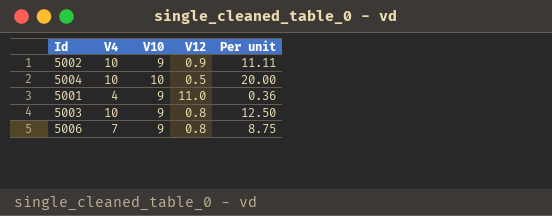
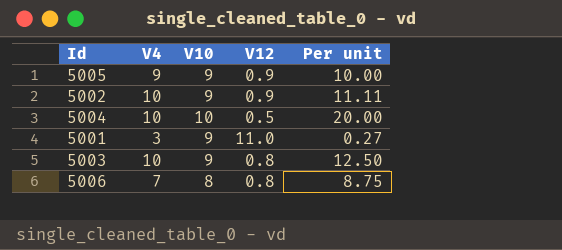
row 5005: none -> 9 | 9 | 0.9 | 10.00
5001 | V4: 4 -> 3
5001 | Per unit: 0.36 -> 0.27
5006 | V10: 9 -> 8

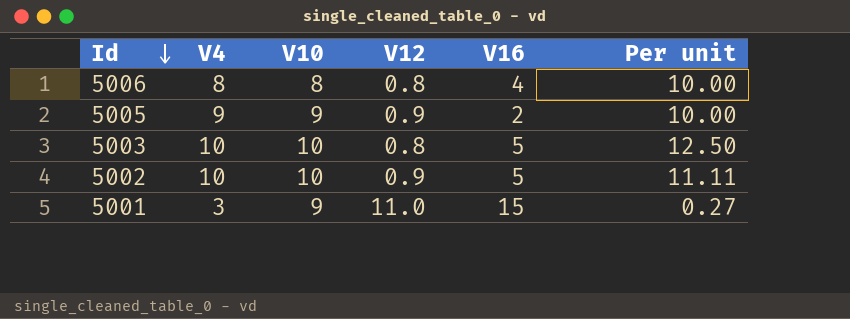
row order: none -> Id descending
column V16 | position: none -> 5
row 5004: 10 | 10 | 0.5 | 20.00 -> none
5006 | V4: 7 -> 8
5006 | Per unit: 8.75 -> 10.00
5003 | V10: 9 -> 10
5002 | V10: 9 -> 10

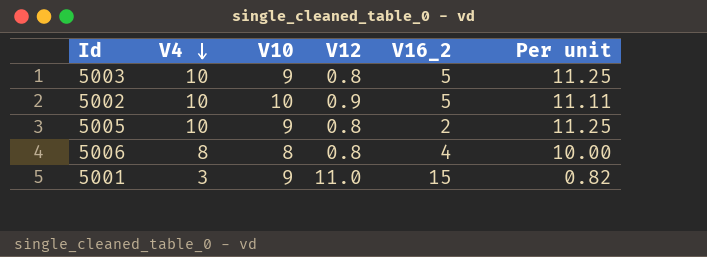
row order: Id descending -> V4 descending
column name: V16 -> V16_2
column Per unit | formula: [V4] / [V12] -> [V10] / [V12]
5003 | V10: 10 -> 9
5005 | V4: 9 -> 10
5005 | V12: 0.9 -> 0.8

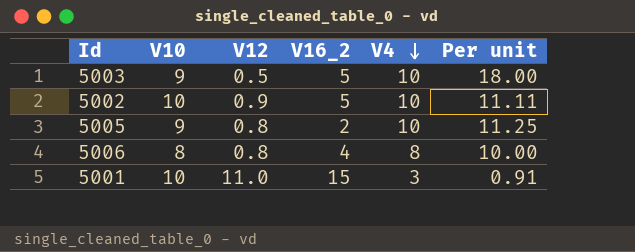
column V4 | position: 2 -> 5
5003 | V12: 0.8 -> 0.5
5003 | Per unit: 11.25 -> 18.00
5001 | V10: 9 -> 10
5001 | Per unit: 0.82 -> 0.91

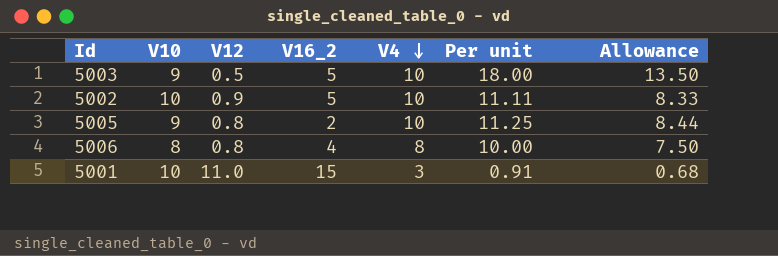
column Allowance | formula: none -> [Per unit] * 0.75

